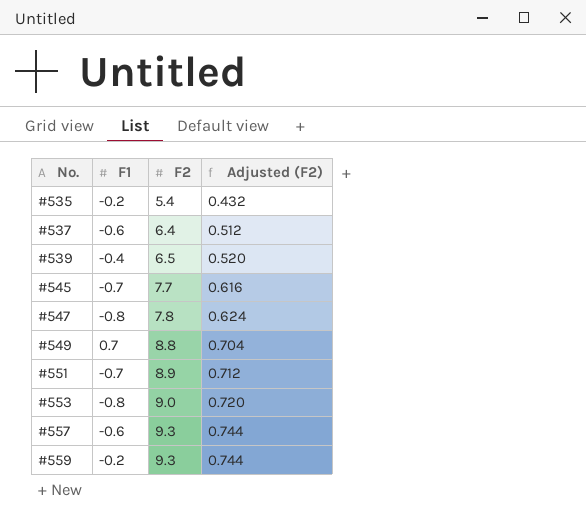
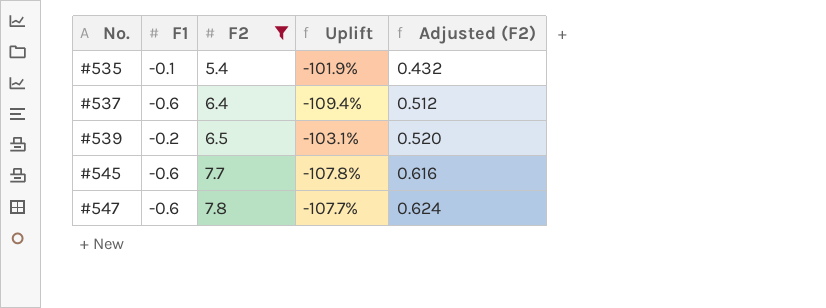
filter: none -> F2 <= 7.8
column Uplift | formula: none -> ([F1] - [F2]) / [F2]
#535 | F1: -0.2 -> -0.1
#539 | F1: -0.4 -> -0.2
#545 | F1: -0.7 -> -0.6
#547 | F1: -0.8 -> -0.6

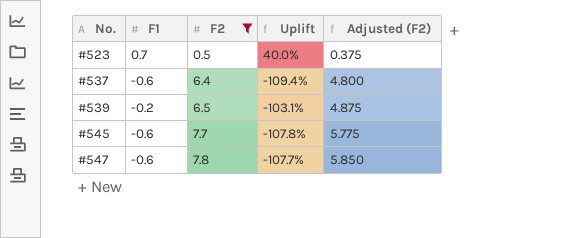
column Adjusted (F2) | formula: [F2] * 0.08 -> [F2] * 0.75
row #535: -0.1 | 5.4 | -101.9% | 0.432 -> none
row #523: none -> 0.7 | 0.5 | 40.0% | 0.375

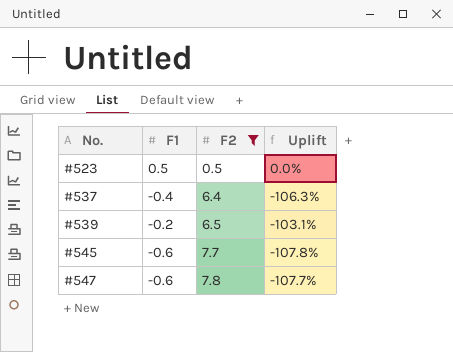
column Adjusted (F2) | formula: [F2] * 0.75 -> none
#523 | F1: 0.7 -> 0.5
#523 | Uplift: 40.0% -> 0.0%
#537 | F1: -0.6 -> -0.4
#537 | Uplift: -109.4% -> -106.3%

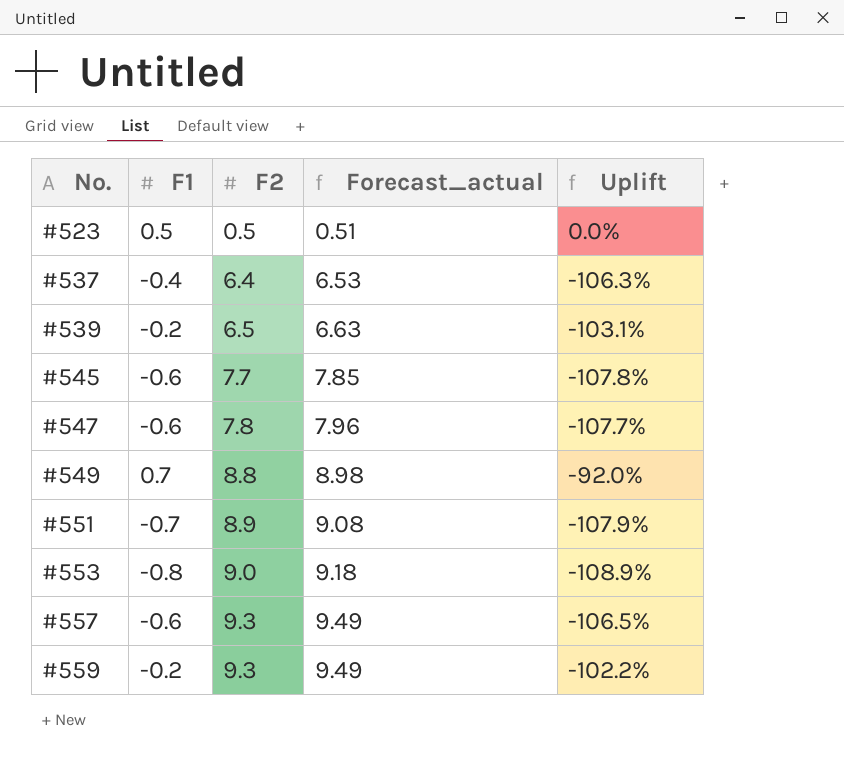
filter: F2 <= 7.8 -> none
column Forecast_actual | formula: none -> [F2] * 1.02

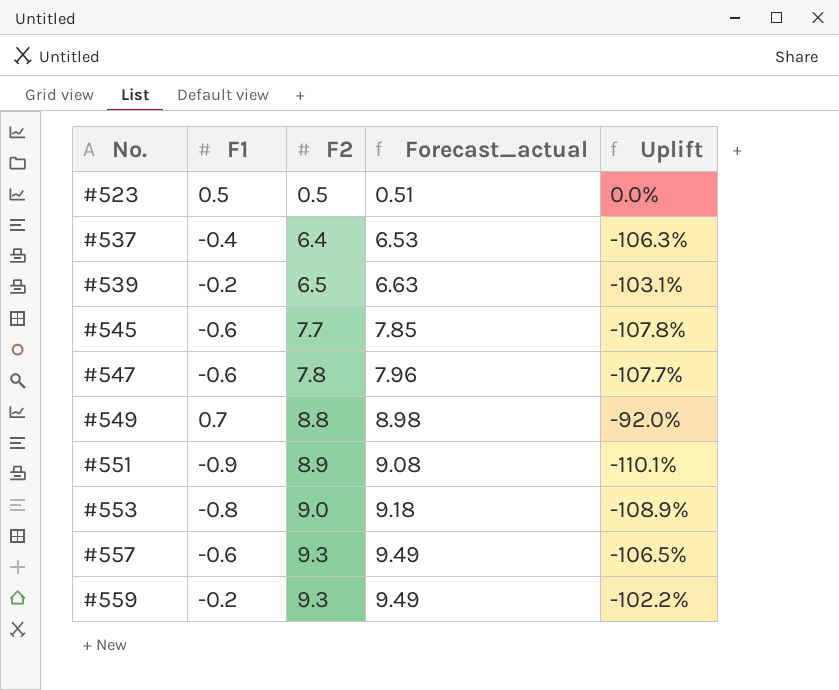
#551 | F1: -0.7 -> -0.9
#551 | Uplift: -107.9% -> -110.1%

